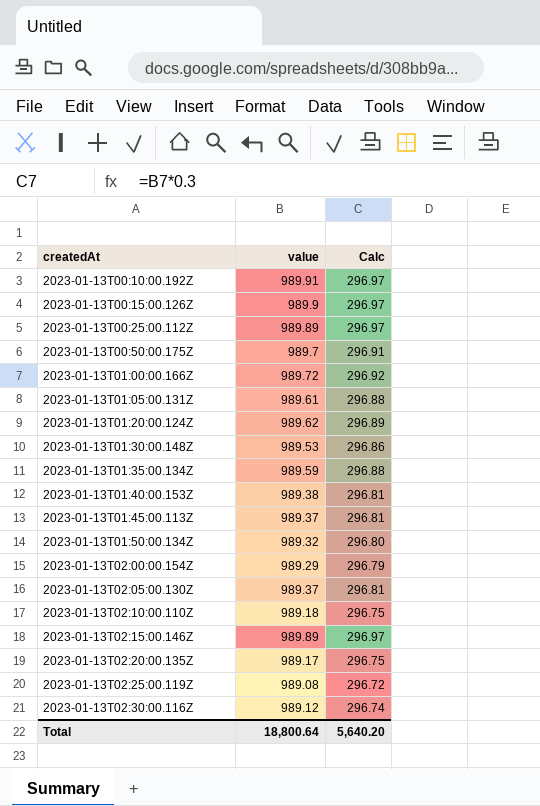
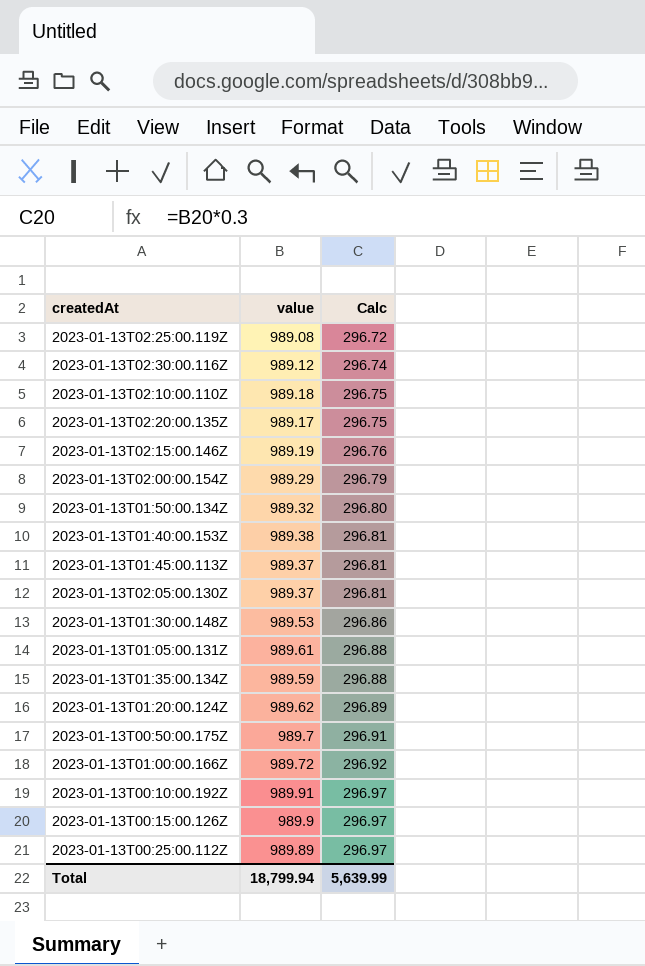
row order: createdAt ascending -> Calc ascending
2023-01-13T02:15:00.146Z | value: 989.89 -> 989.19
2023-01-13T02:15:00.146Z | Calc: 296.97 -> 296.76
Total | value: 18,800.64 -> 18,799.94
Total | Calc: 5,640.20 -> 5,639.99

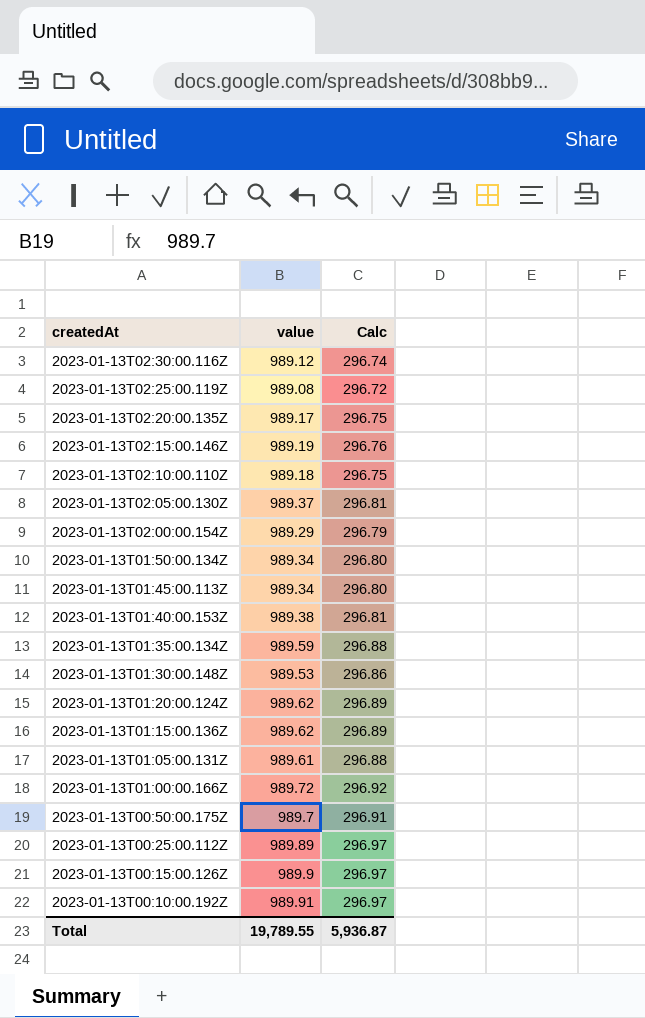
row order: Calc ascending -> createdAt descending
2023-01-13T01:50:00.134Z | value: 989.32 -> 989.34
2023-01-13T01:45:00.113Z | value: 989.37 -> 989.34
2023-01-13T01:45:00.113Z | Calc: 296.81 -> 296.80
row 2023-01-13T01:15:00.136Z: none -> 989.62 | 296.89
Total | value: 18,799.94 -> 19,789.55
Total | Calc: 5,639.99 -> 5,936.87

